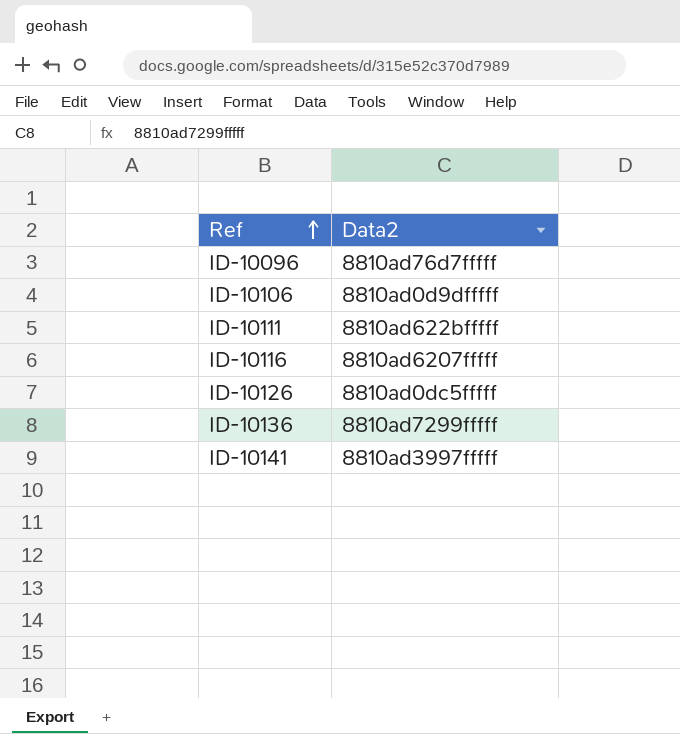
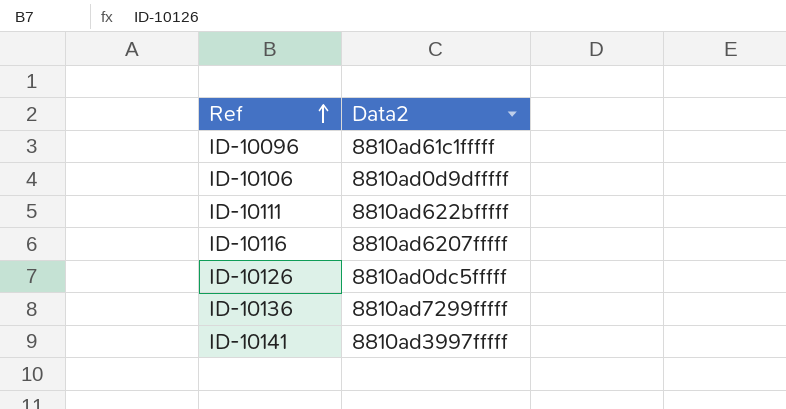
ID-10096 | Data2: 8810ad76d7fffff -> 8810ad61c1fffff

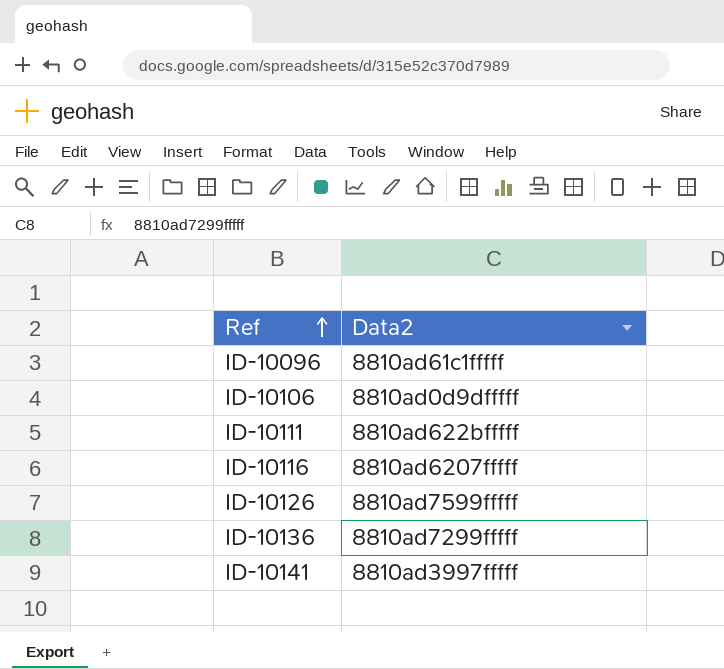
ID-10126 | Data2: 8810ad0dc5fffff -> 8810ad7599fffff

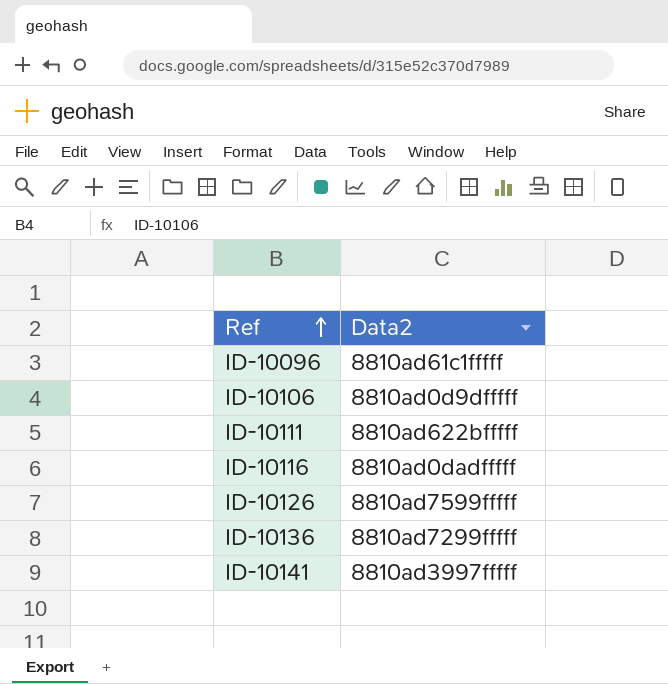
ID-10116 | Data2: 8810ad6207fffff -> 8810ad0dadfffff

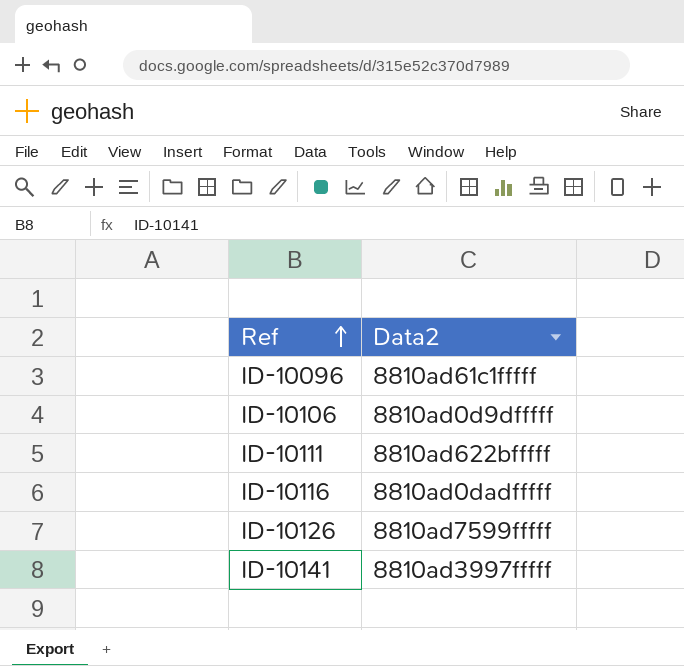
row ID-10136: 8810ad7299fffff -> none

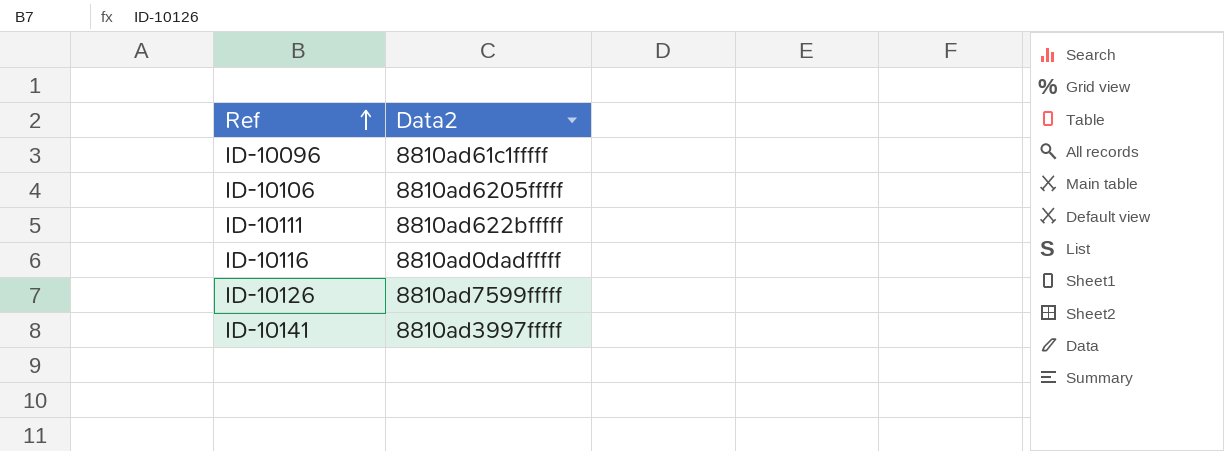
ID-10106 | Data2: 8810ad0d9dfffff -> 8810ad6205fffff

